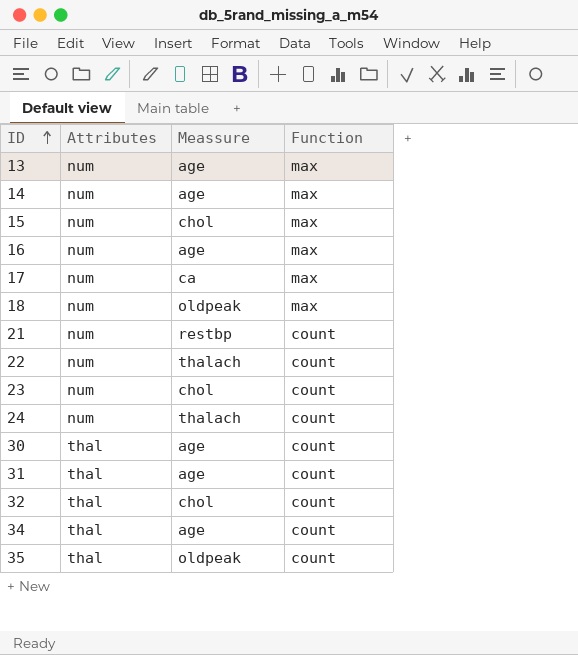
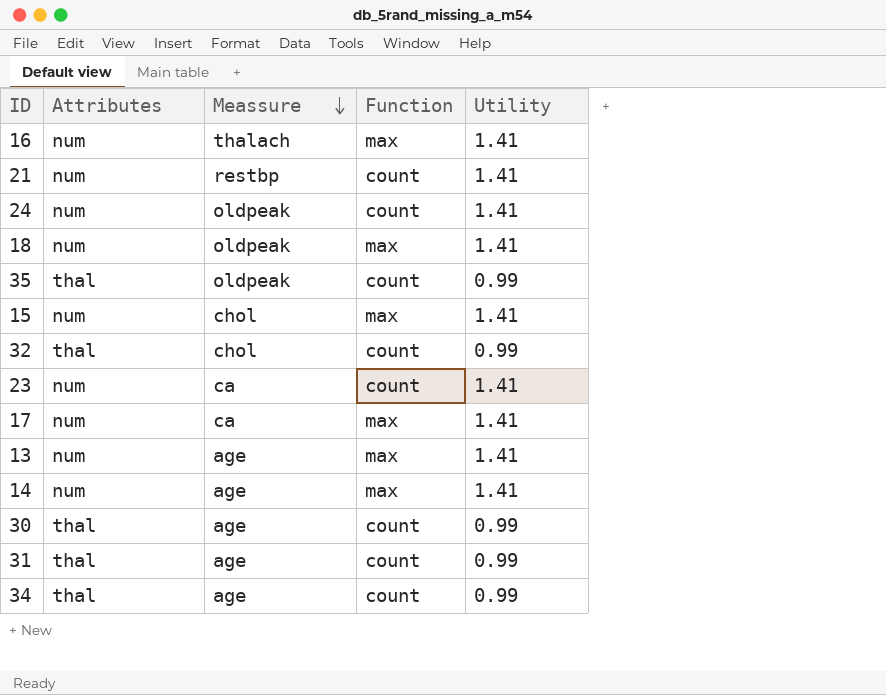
row order: ID ascending -> Meassure descending
column Utility | position: none -> 5
row 22: num | thalach | count -> none
16 | Meassure: age -> thalach
24 | Meassure: thalach -> oldpeak
23 | Meassure: chol -> ca

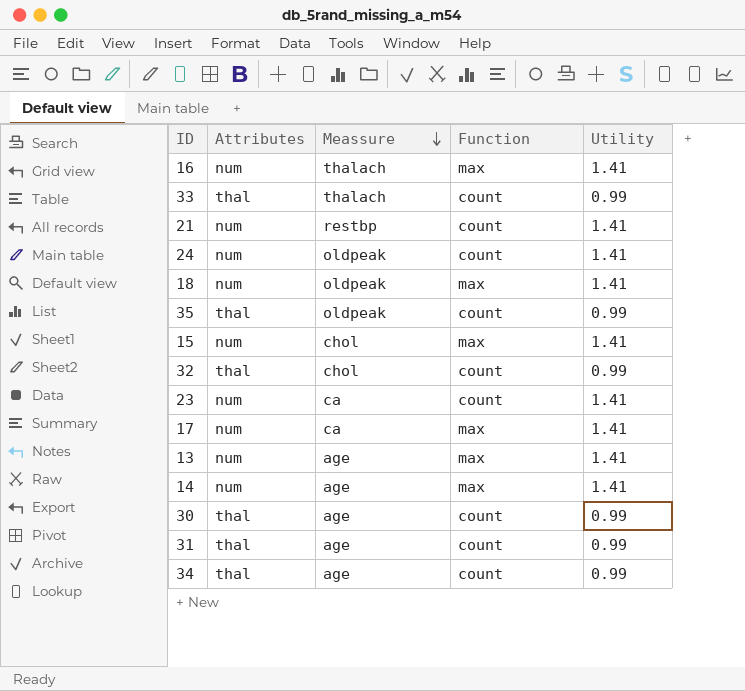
row 33: none -> thal | thalach | count | 0.99

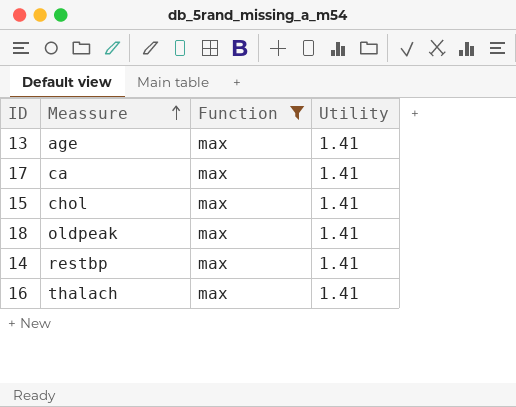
filter: none -> Function = max
row order: Meassure descending -> Meassure ascending
column Attributes | position: 2 -> none
14 | Meassure: age -> restbp

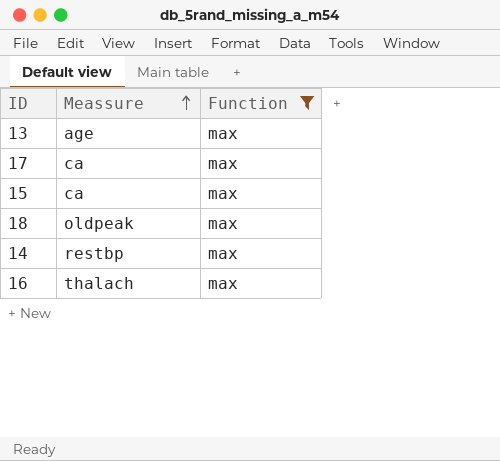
column Utility | position: 4 -> none
15 | Meassure: chol -> ca

